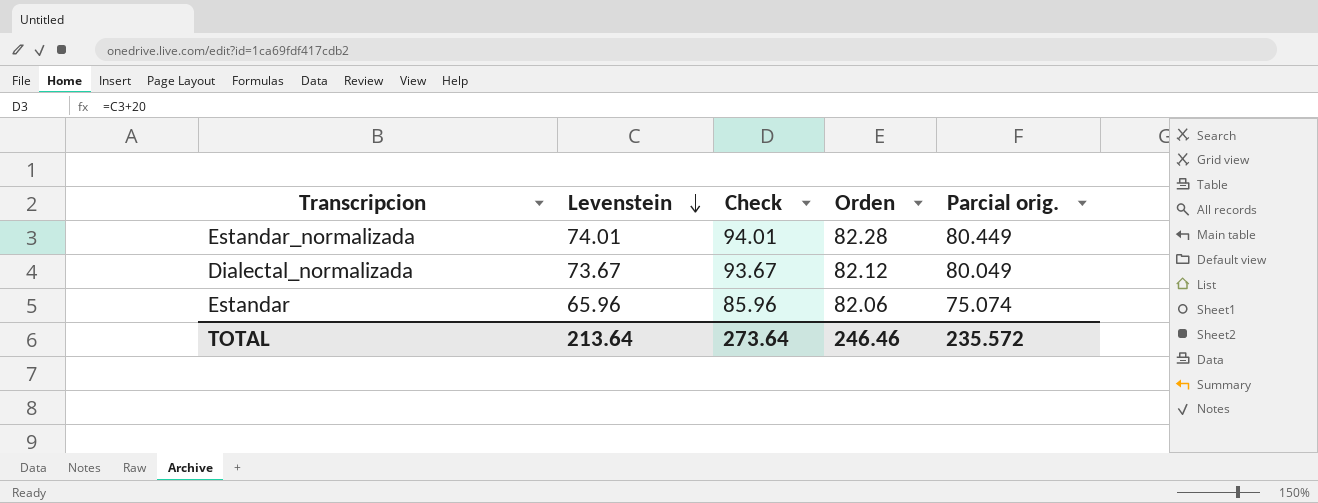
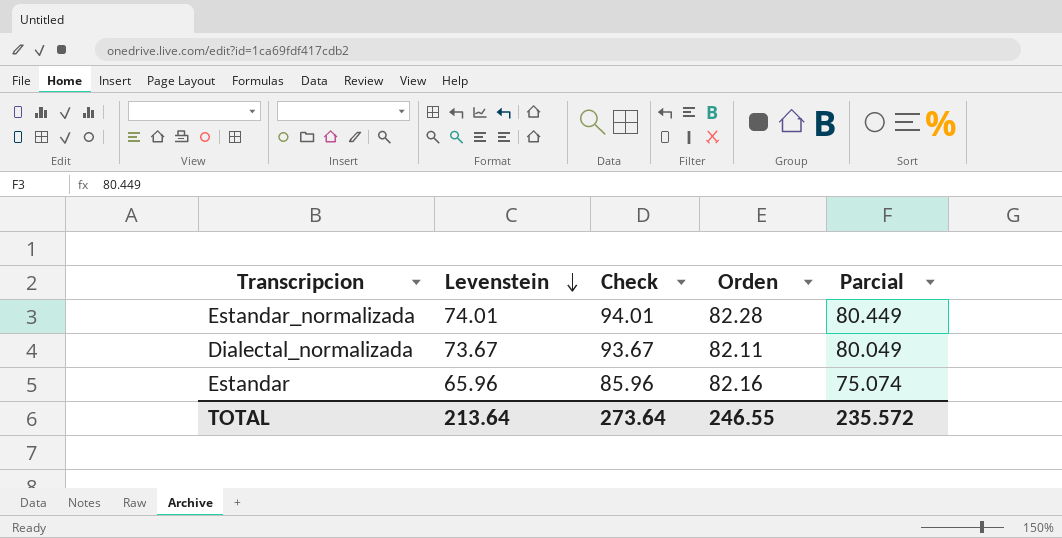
column name: Parcial orig. -> Parcial
Dialectal_normalizada | Orden: 82.12 -> 82.11
Estandar | Orden: 82.06 -> 82.16
TOTAL | Orden: 246.46 -> 246.55

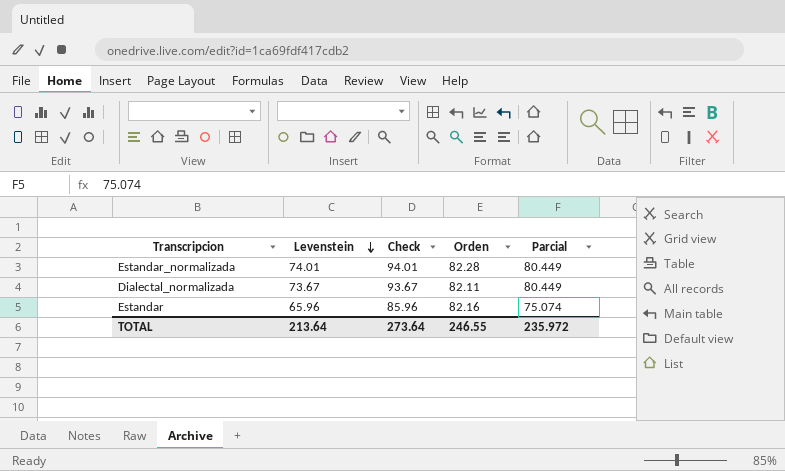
Dialectal_normalizada | Parcial: 80.049 -> 80.449
TOTAL | Parcial: 235.572 -> 235.972

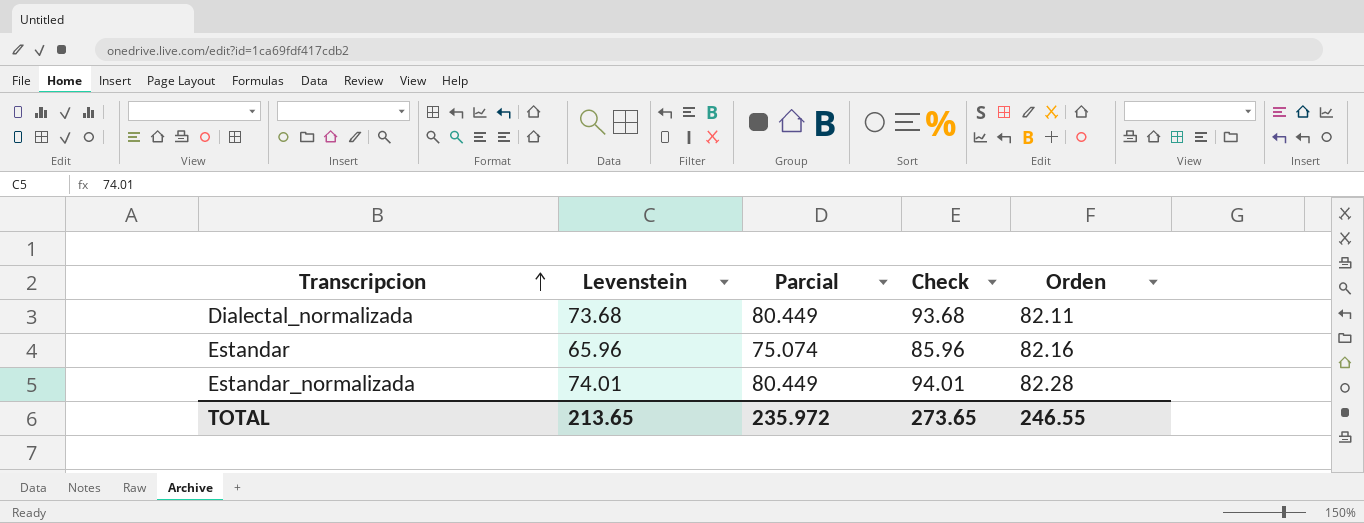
row order: Levenstein descending -> Transcripcion ascending
column Parcial | position: 5 -> 3
Dialectal_normalizada | Levenstein: 73.67 -> 73.68
Dialectal_normalizada | Check: 93.67 -> 93.68
TOTAL | Levenstein: 213.64 -> 213.65
TOTAL | Check: 273.64 -> 273.65

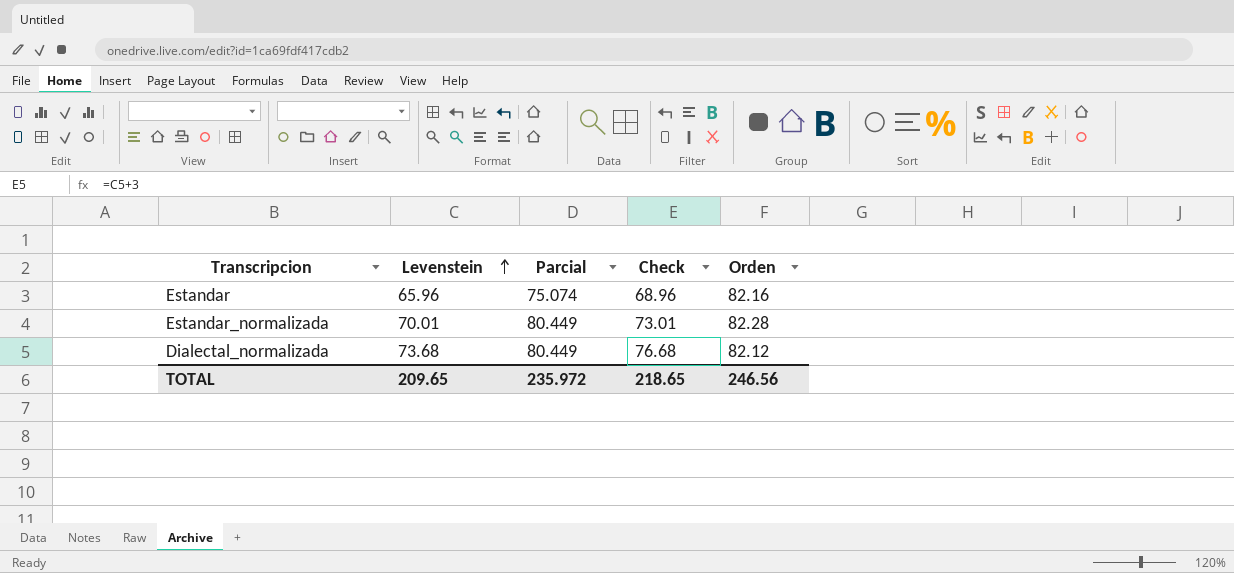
row order: Transcripcion ascending -> Levenstein ascending
column Check | formula: [Levenstein] + 20 -> [Levenstein] + 3
Estandar_normalizada | Levenstein: 74.01 -> 70.01
Dialectal_normalizada | Orden: 82.11 -> 82.12
TOTAL | Levenstein: 213.65 -> 209.65
TOTAL | Check: 273.65 -> 218.65
TOTAL | Orden: 246.55 -> 246.56

